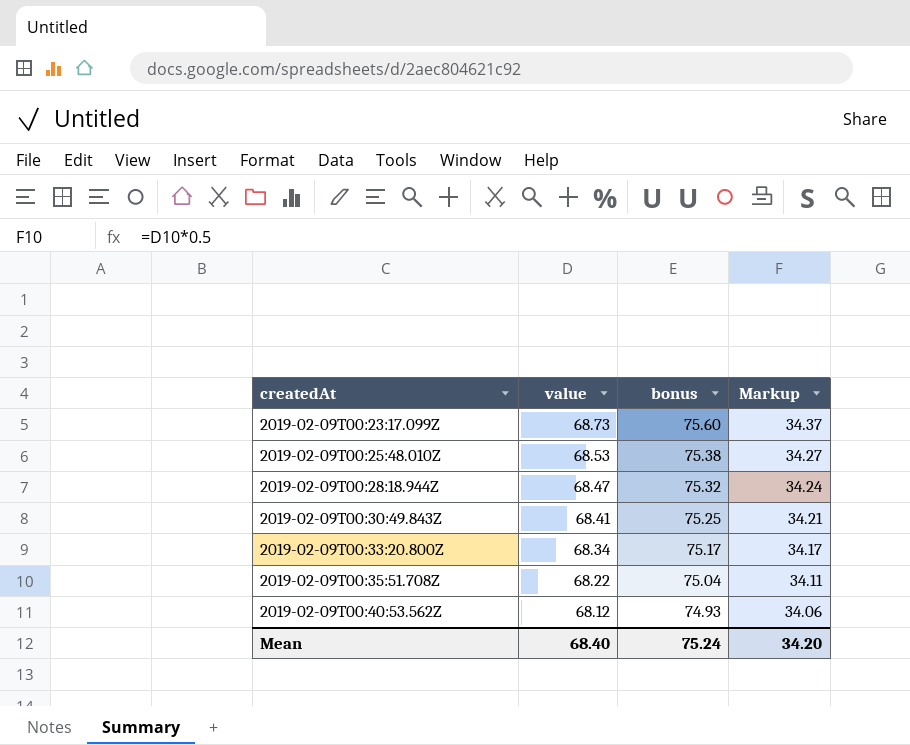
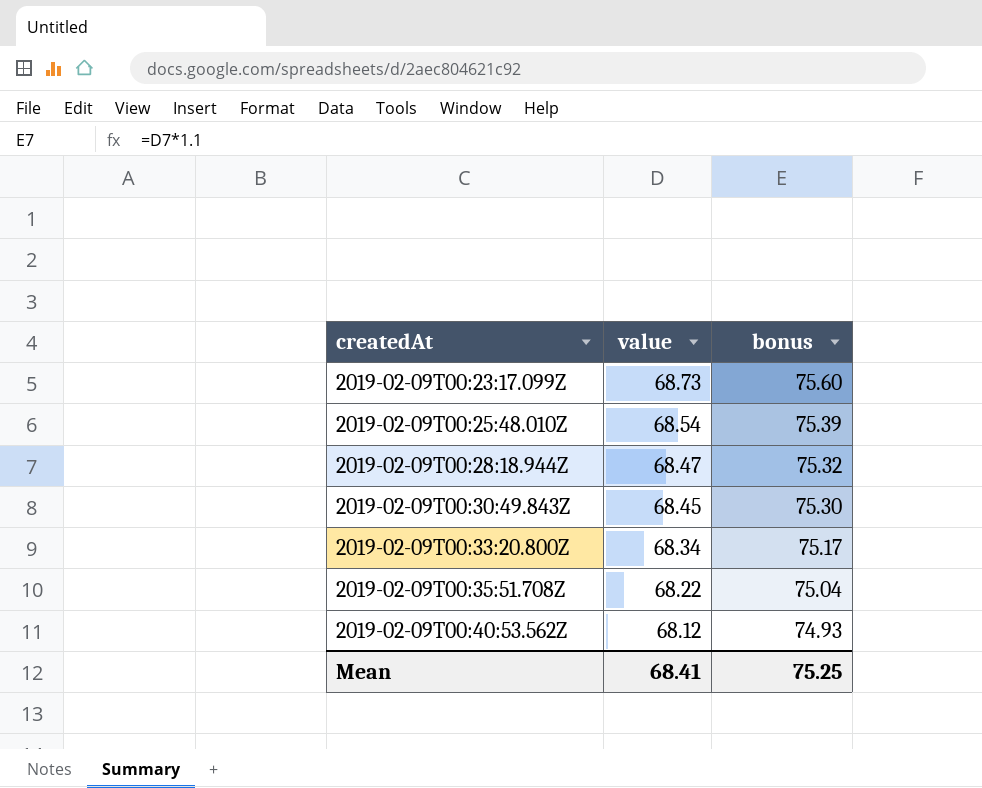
column Markup | formula: [value] * 0.5 -> none
2019-02-09T00:25:48.010Z | value: 68.53 -> 68.54
2019-02-09T00:25:48.010Z | bonus: 75.38 -> 75.39
2019-02-09T00:30:49.843Z | value: 68.41 -> 68.45
2019-02-09T00:30:49.843Z | bonus: 75.25 -> 75.30
Mean | value: 68.40 -> 68.41
Mean | bonus: 75.24 -> 75.25

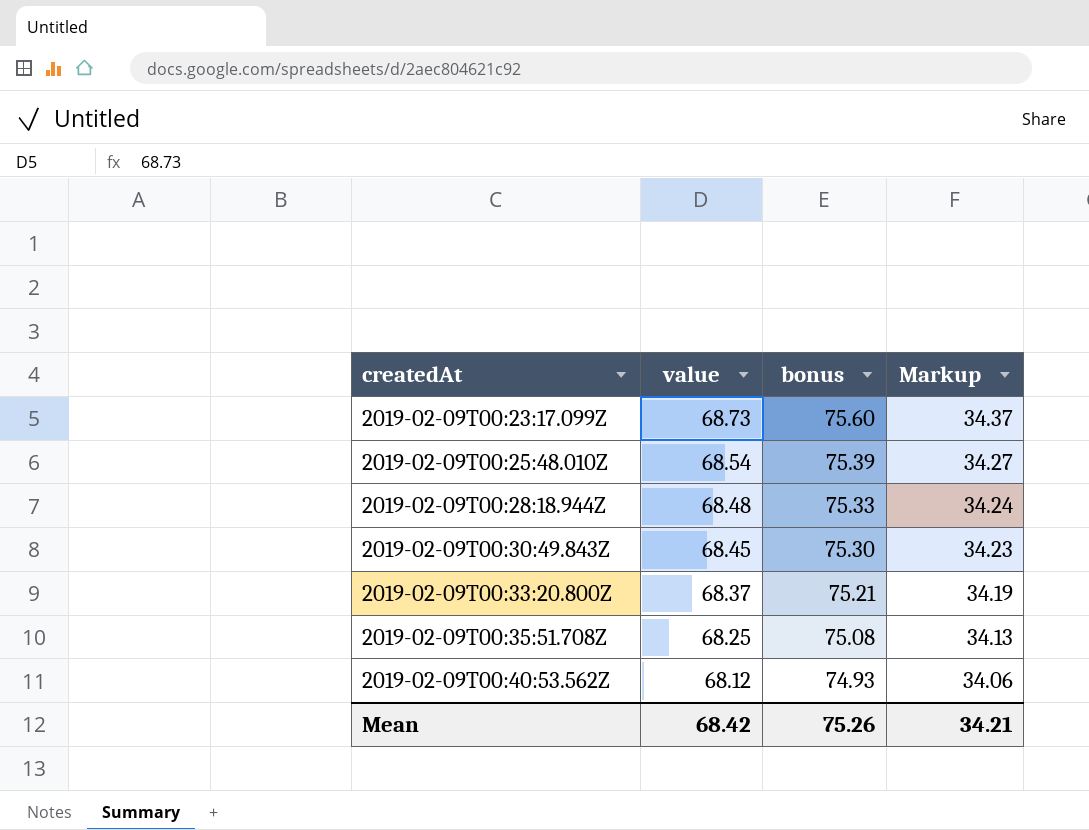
column Markup | formula: none -> [value] * 0.5
2019-02-09T00:28:18.944Z | value: 68.47 -> 68.48
2019-02-09T00:28:18.944Z | bonus: 75.32 -> 75.33
2019-02-09T00:33:20.800Z | value: 68.34 -> 68.37
2019-02-09T00:33:20.800Z | bonus: 75.17 -> 75.21
2019-02-09T00:35:51.708Z | value: 68.22 -> 68.25
2019-02-09T00:35:51.708Z | bonus: 75.04 -> 75.08
Mean | value: 68.41 -> 68.42
Mean | bonus: 75.25 -> 75.26

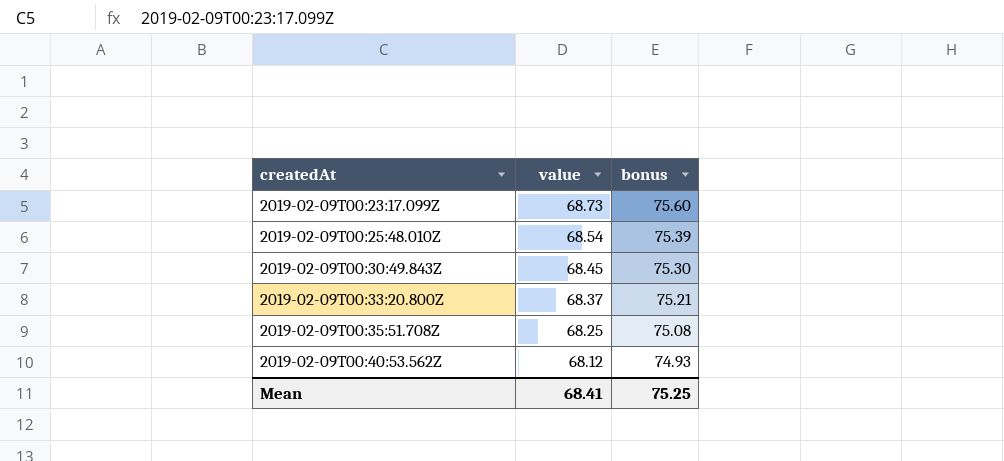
column Markup | formula: [value] * 0.5 -> none
row 2019-02-09T00:28:18.944Z: 68.48 | 75.33 | 34.24 -> none
Mean | value: 68.42 -> 68.41
Mean | bonus: 75.26 -> 75.25

